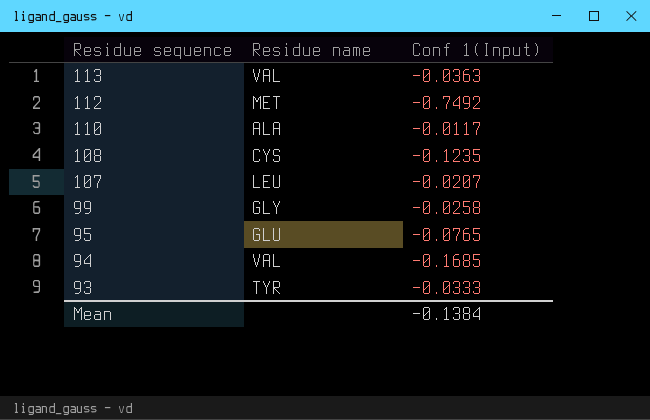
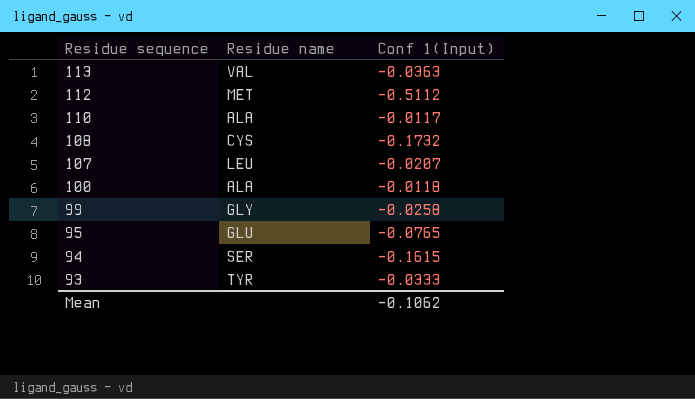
112 | Conf 1(Input): -0.7492 -> -0.5112
108 | Conf 1(Input): -0.1235 -> -0.1732
row 100: none -> ALA | -0.0118
94 | Residue name: VAL -> SER
94 | Conf 1(Input): -0.1685 -> -0.1615
Mean | Conf 1(Input): -0.1384 -> -0.1062

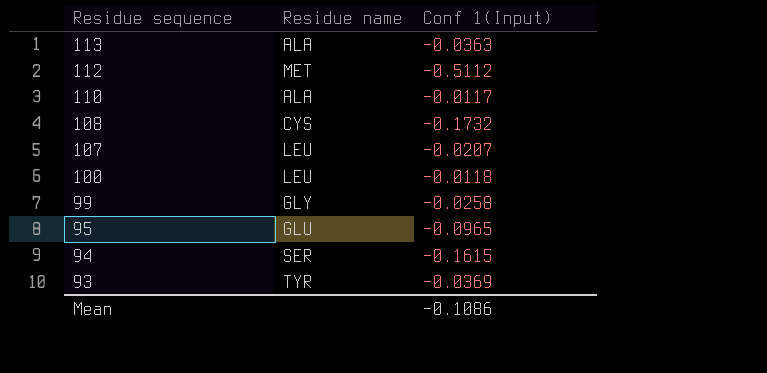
113 | Residue name: VAL -> ALA
100 | Residue name: ALA -> LEU
95 | Conf 1(Input): -0.0765 -> -0.0965
93 | Conf 1(Input): -0.0333 -> -0.0369
Mean | Conf 1(Input): -0.1062 -> -0.1086

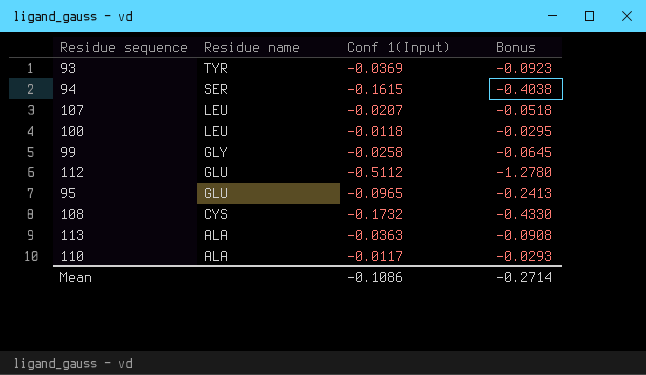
row order: Residue sequence descending -> Residue name descending
column Bonus | formula: none -> [Conf 1(Input)] * 2.5
112 | Residue name: MET -> GLU

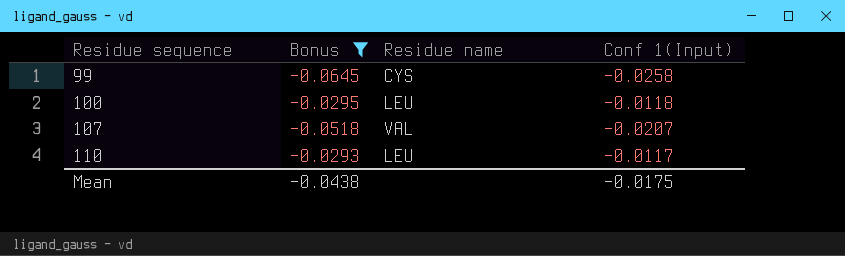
filter: none -> Bonus >= -0.0645
row order: Residue name descending -> Residue sequence ascending
column Bonus | position: 4 -> 2
99 | Residue name: GLY -> CYS
107 | Residue name: LEU -> VAL
110 | Residue name: ALA -> LEU
Mean | Bonus: -0.2714 -> -0.0438
Mean | Conf 1(Input): -0.1086 -> -0.0175

